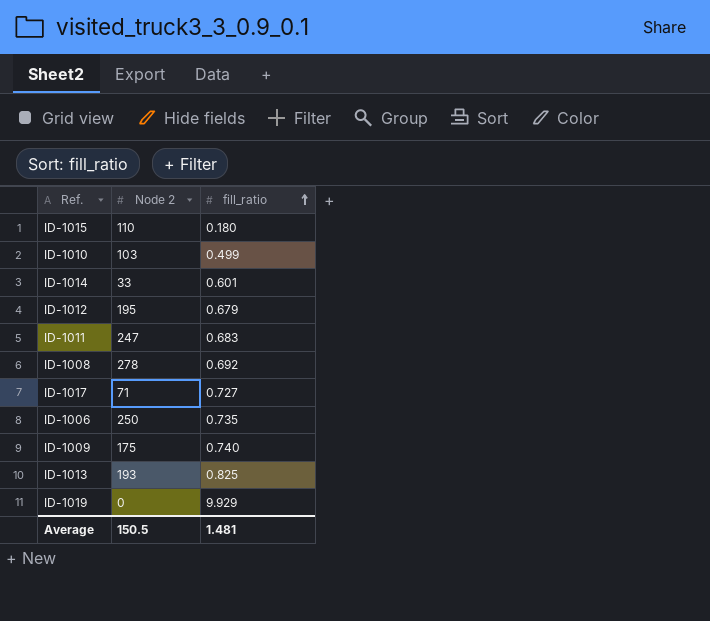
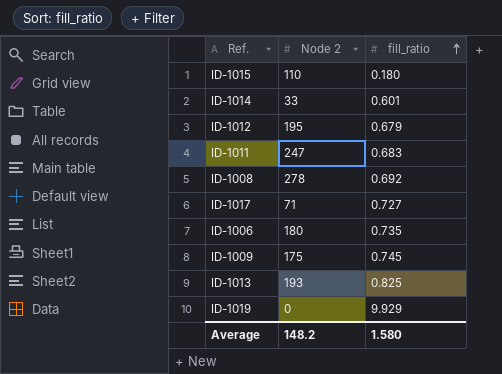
row ID-1010: 103 | 0.499 -> none
ID-1006 | Node 2: 250 -> 180
ID-1009 | fill_ratio: 0.740 -> 0.745
Average | Node 2: 150.5 -> 148.2
Average | fill_ratio: 1.481 -> 1.580

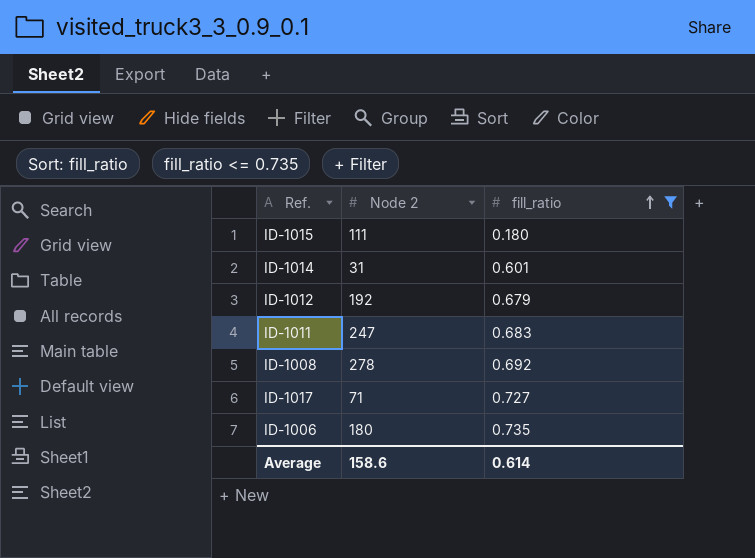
filter: none -> fill_ratio <= 0.735
ID-1015 | Node 2: 110 -> 111
ID-1014 | Node 2: 33 -> 31
ID-1012 | Node 2: 195 -> 192
Average | Node 2: 148.2 -> 158.6
Average | fill_ratio: 1.580 -> 0.614

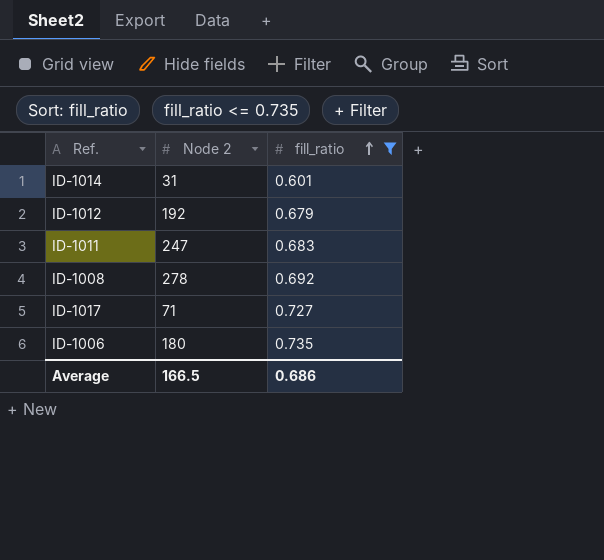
row ID-1015: 111 | 0.180 -> none
Average | Node 2: 158.6 -> 166.5
Average | fill_ratio: 0.614 -> 0.686

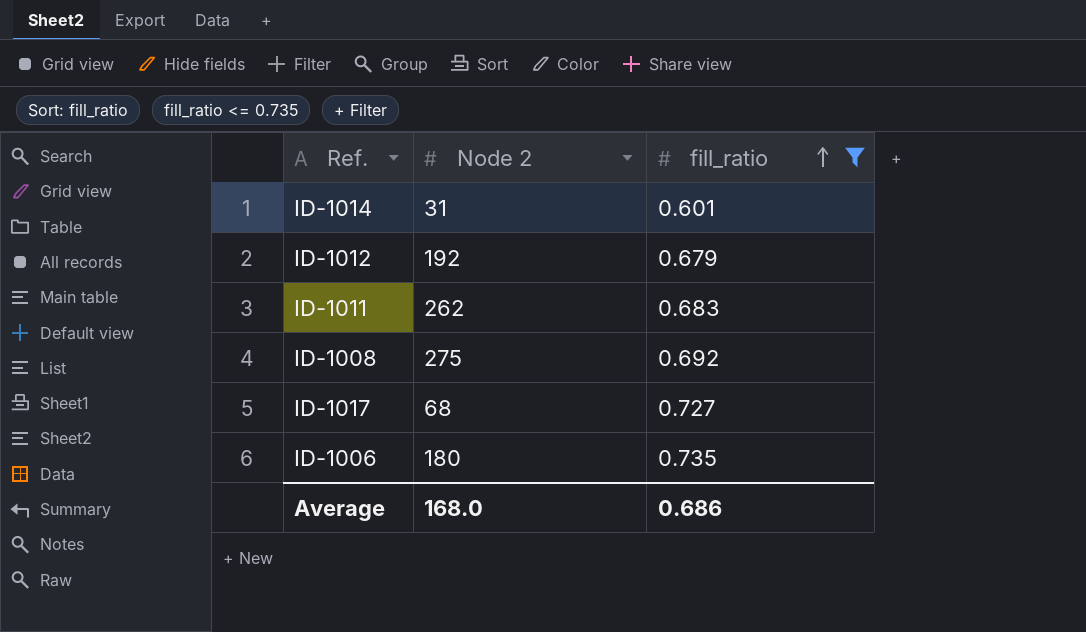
ID-1011 | Node 2: 247 -> 262
ID-1008 | Node 2: 278 -> 275
ID-1017 | Node 2: 71 -> 68
Average | Node 2: 166.5 -> 168.0

